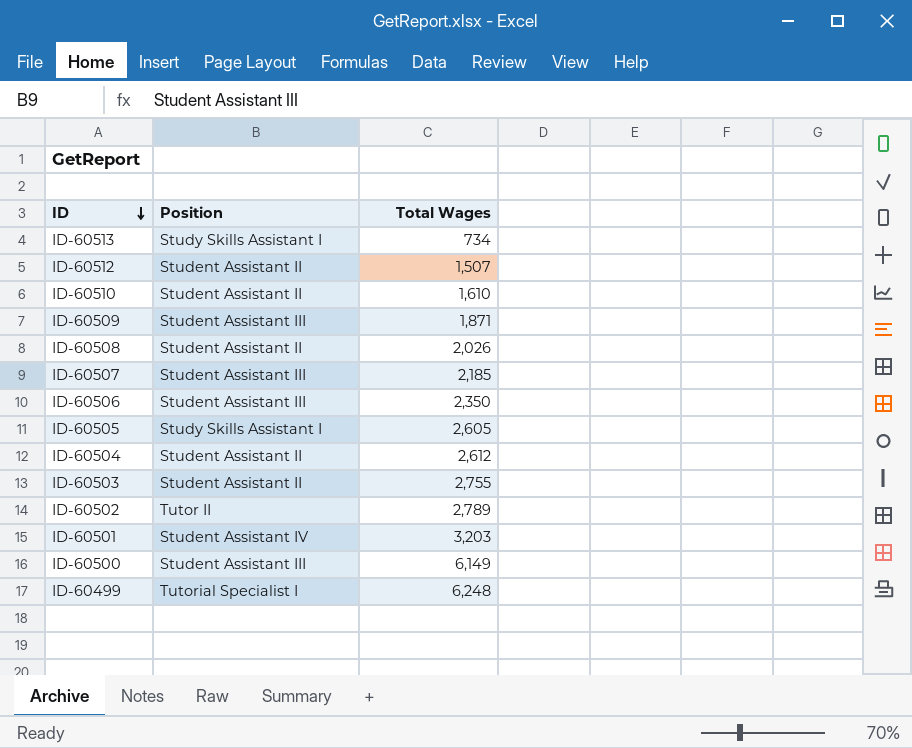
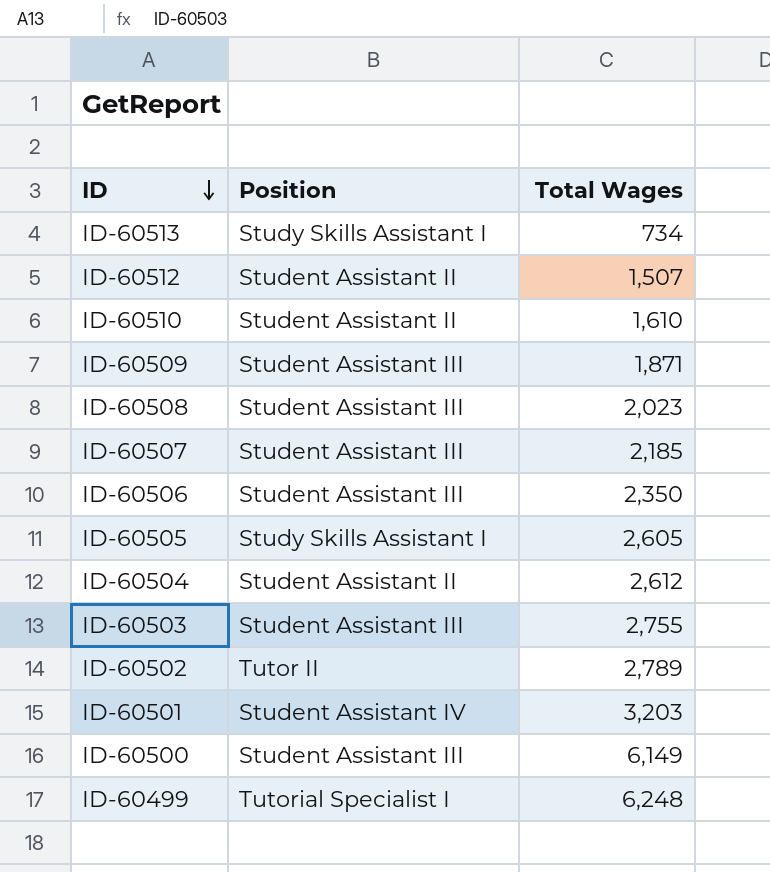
ID-60508 | Position: Student Assistant II -> Student Assistant III
ID-60508 | Total Wages: 2,026 -> 2,023
ID-60503 | Position: Student Assistant II -> Student Assistant III

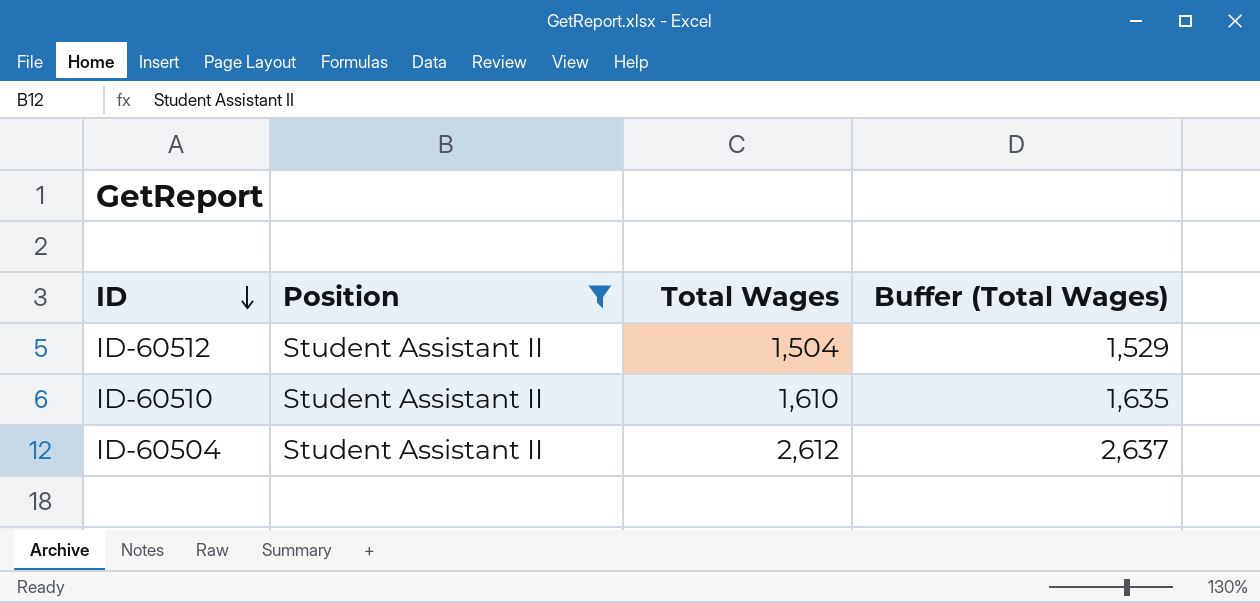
filter: none -> Position = Student Assistant II
column Buffer (Total Wages) | formula: none -> [Total Wages] + 25
ID-60512 | Total Wages: 1,507 -> 1,504

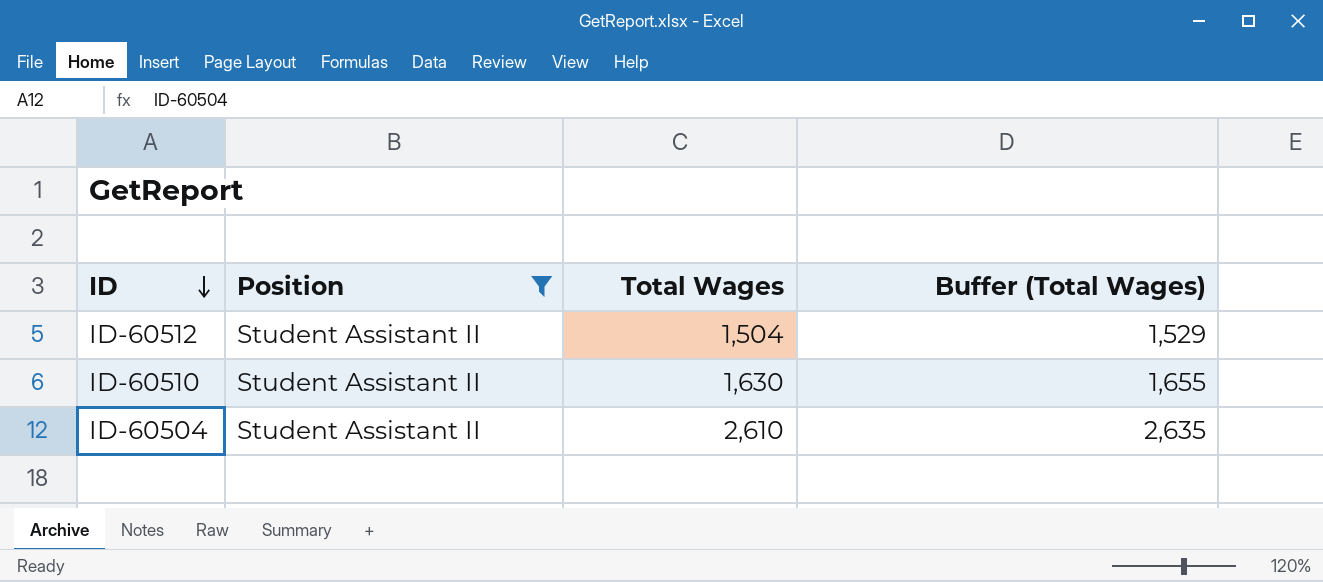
ID-60510 | Total Wages: 1,610 -> 1,630
ID-60510 | Buffer (Total Wages): 1,635 -> 1,655
ID-60504 | Total Wages: 2,612 -> 2,610
ID-60504 | Buffer (Total Wages): 2,637 -> 2,635

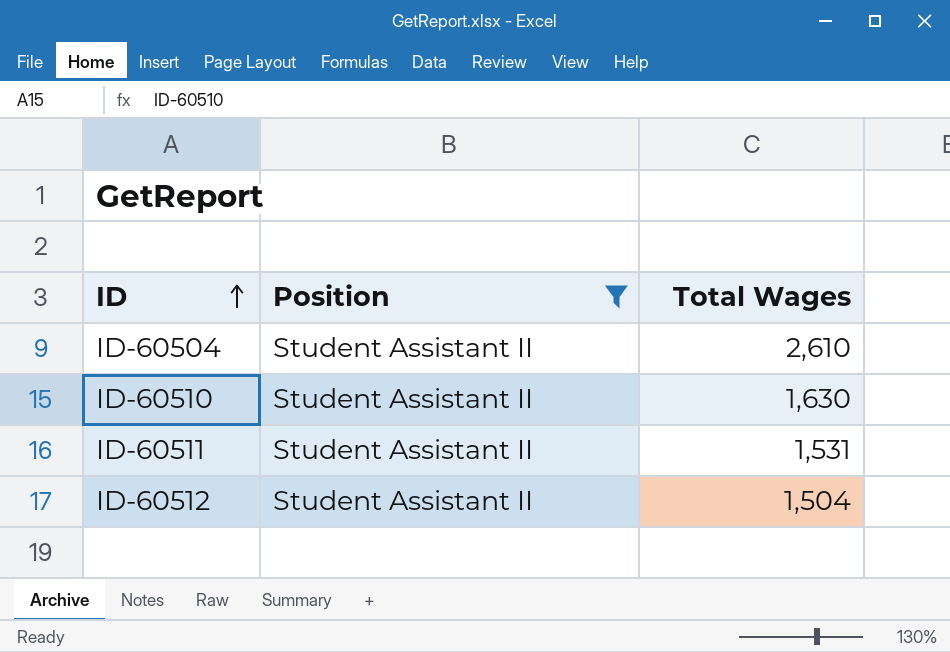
row order: ID descending -> ID ascending
column Buffer (Total Wages) | formula: [Total Wages] + 25 -> none
row ID-60511: none -> Student Assistant II | 1,531

